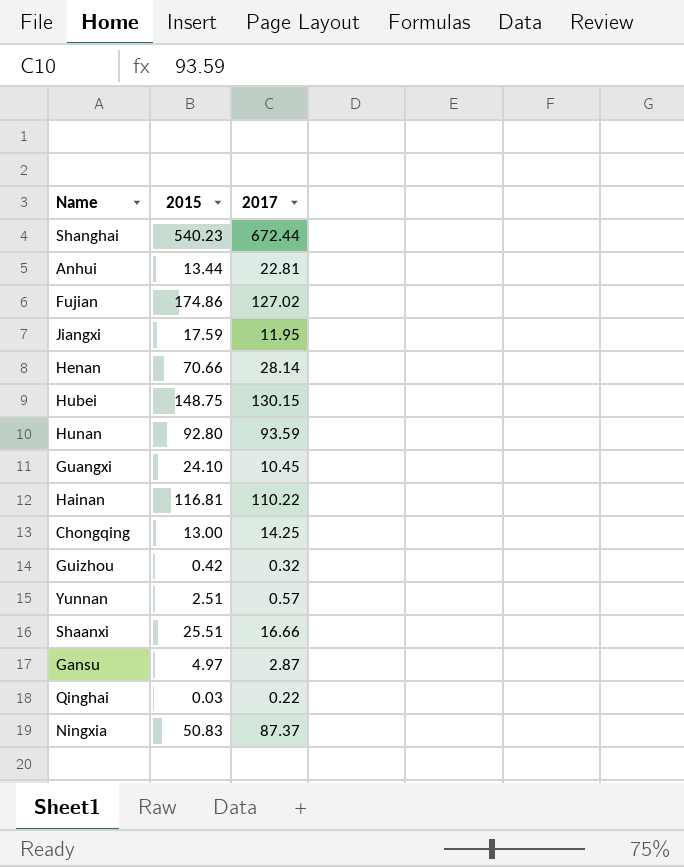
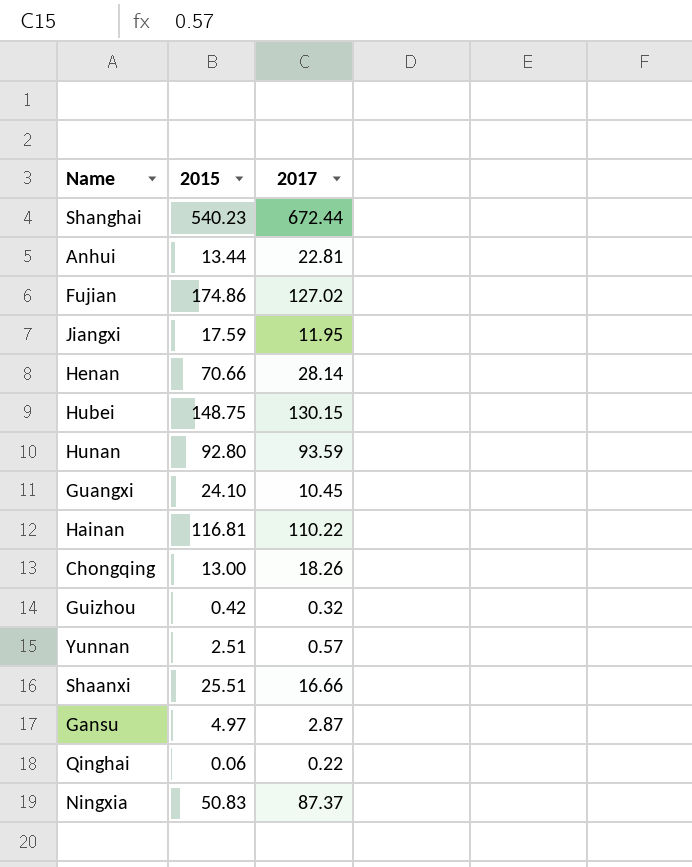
Chongqing | 2017: 14.25 -> 18.26
Qinghai | 2015: 0.03 -> 0.06

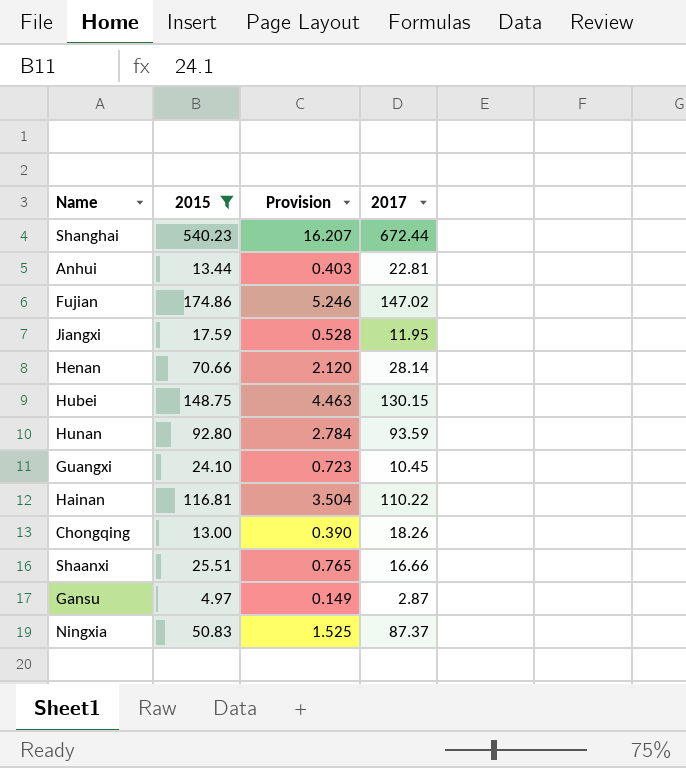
filter: none -> 2015 >= 4.97
column Provision | formula: none -> [2015] * 0.03
Fujian | 2017: 127.02 -> 147.02

